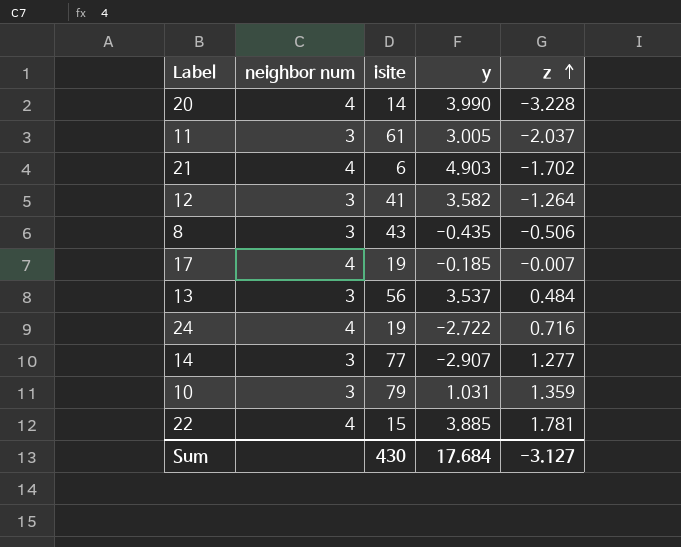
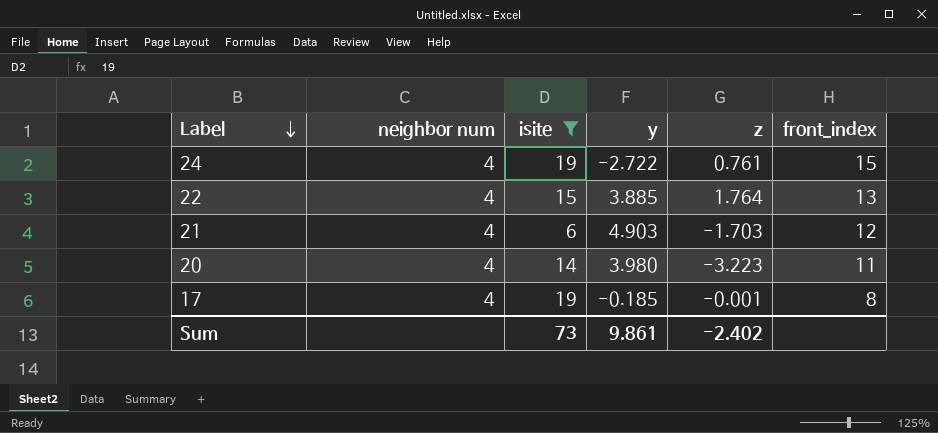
filter: none -> isite <= 19
row order: z ascending -> Label descending
column front_index | position: none -> 6
24 | z: 0.716 -> 0.761
22 | z: 1.781 -> 1.764
21 | z: -1.702 -> -1.703
20 | y: 3.990 -> 3.980
20 | z: -3.228 -> -3.223
17 | z: -0.007 -> -0.001
Sum | isite: 430 -> 73
Sum | y: 17.684 -> 9.861
Sum | z: -3.127 -> -2.402

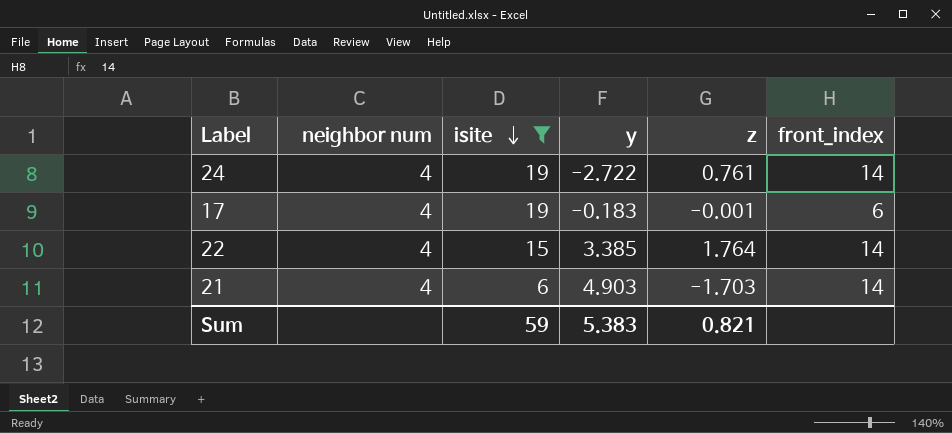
row order: Label descending -> isite descending
row 20: 4 | 14 | 3.980 | -3.223 | 11 -> none
24 | front_index: 15 -> 14
17 | y: -0.185 -> -0.183
17 | front_index: 8 -> 6
22 | y: 3.885 -> 3.385
22 | front_index: 13 -> 14
21 | front_index: 12 -> 14
Sum | isite: 73 -> 59
Sum | y: 9.861 -> 5.383
Sum | z: -2.402 -> 0.821

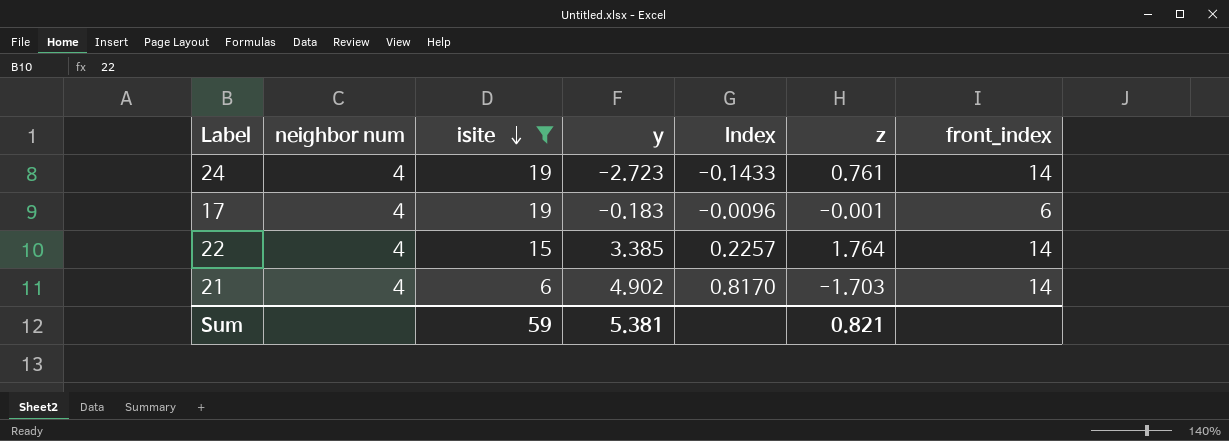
column Index | formula: none -> [y] / [isite]
24 | y: -2.722 -> -2.723
21 | y: 4.903 -> 4.902
Sum | y: 5.383 -> 5.381

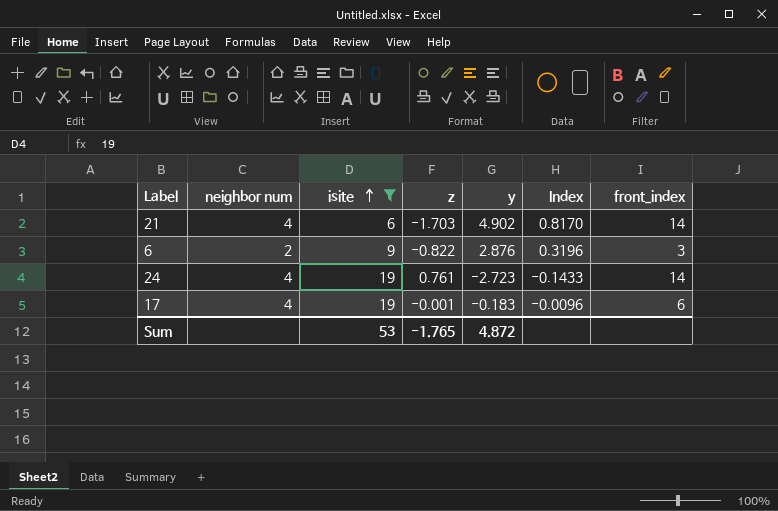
row order: isite descending -> isite ascending
column z | position: 6 -> 4
row 22: 4 | 15 | 3.385 | 0.2257 | 1.764 | 14 -> none
row 6: none -> 2 | 9 | -0.822 | 2.876 | 0.3196 | 3
Sum | isite: 59 -> 53
Sum | z: 0.821 -> -1.765
Sum | y: 5.381 -> 4.872

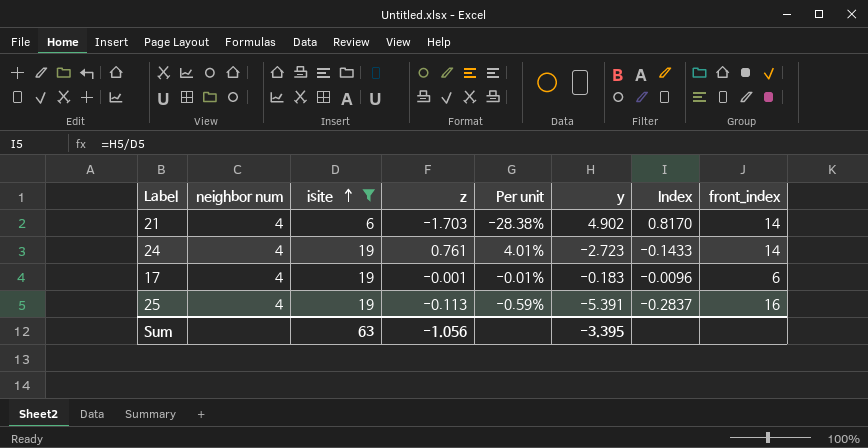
column Per unit | formula: none -> [z] / [isite]
row 6: 2 | 9 | -0.822 | 2.876 | 0.3196 | 3 -> none
row 25: none -> 4 | 19 | -0.113 | -0.59% | -5.391 | -0.2837 | 16
Sum | isite: 53 -> 63
Sum | z: -1.765 -> -1.056
Sum | y: 4.872 -> -3.395

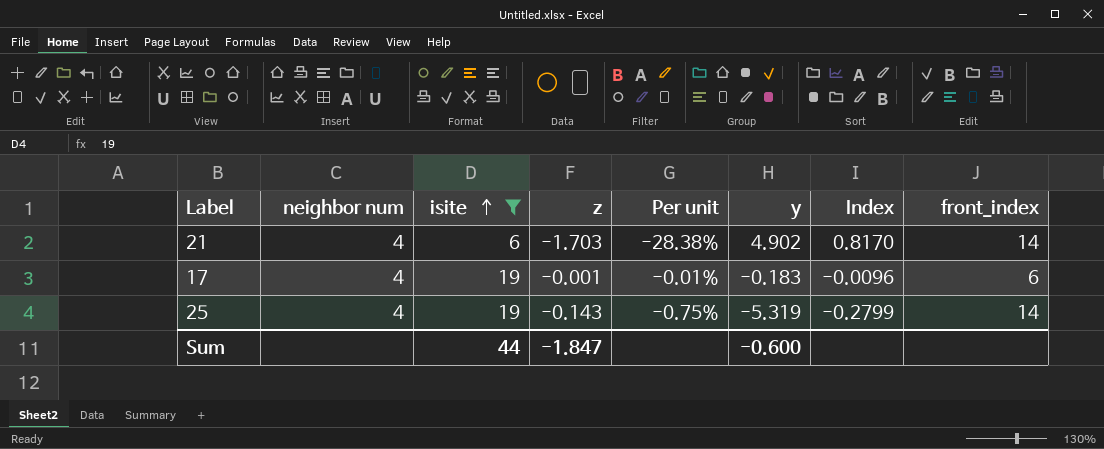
row 24: 4 | 19 | 0.761 | 4.01% | -2.723 | -0.1433 | 14 -> none
25 | z: -0.113 -> -0.143
25 | Per unit: -0.59% -> -0.75%
25 | y: -5.391 -> -5.319
25 | Index: -0.2837 -> -0.2799
25 | front_index: 16 -> 14
Sum | isite: 63 -> 44
Sum | z: -1.056 -> -1.847
Sum | y: -3.395 -> -0.600

